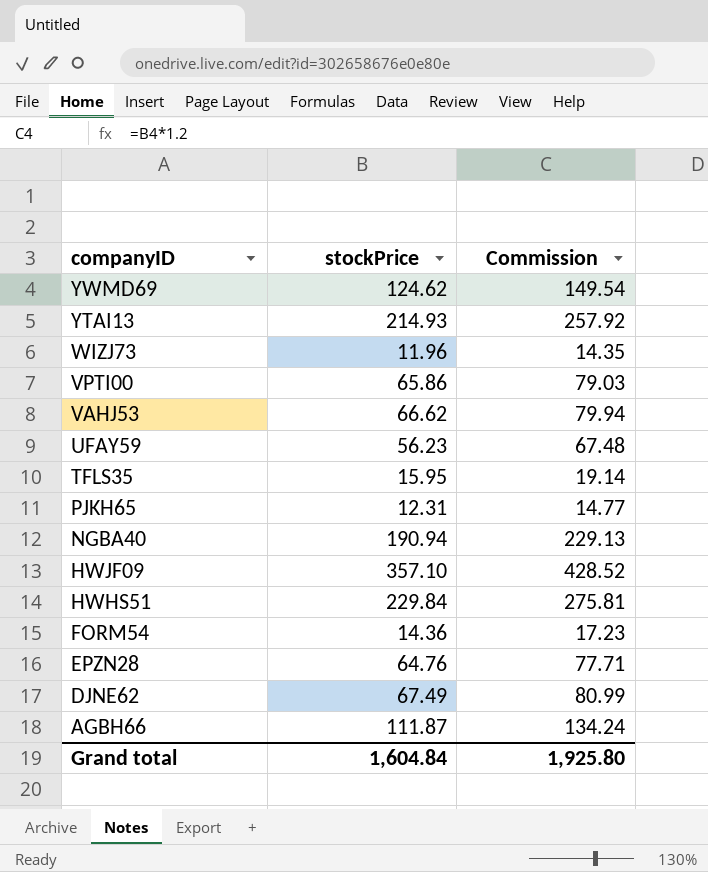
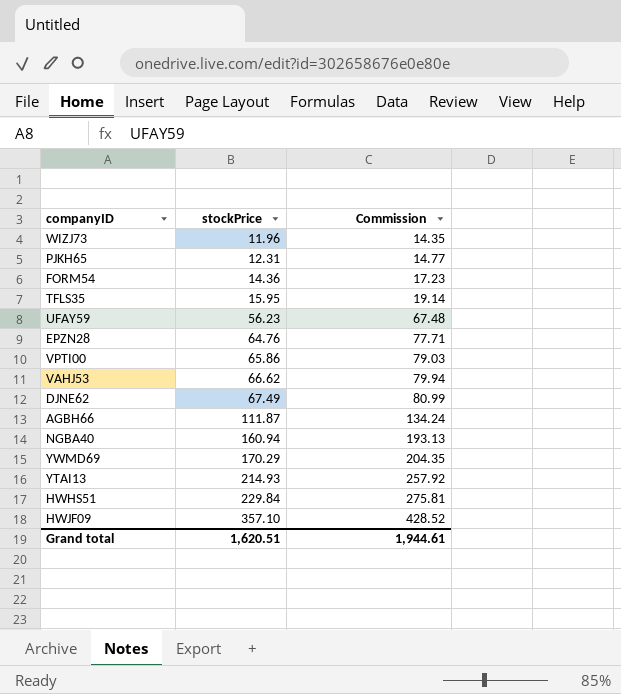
row order: companyID descending -> stockPrice ascending
NGBA40 | stockPrice: 190.94 -> 160.94
NGBA40 | Commission: 229.13 -> 193.13
YWMD69 | stockPrice: 124.62 -> 170.29
YWMD69 | Commission: 149.54 -> 204.35
Grand total | stockPrice: 1,604.84 -> 1,620.51
Grand total | Commission: 1,925.80 -> 1,944.61

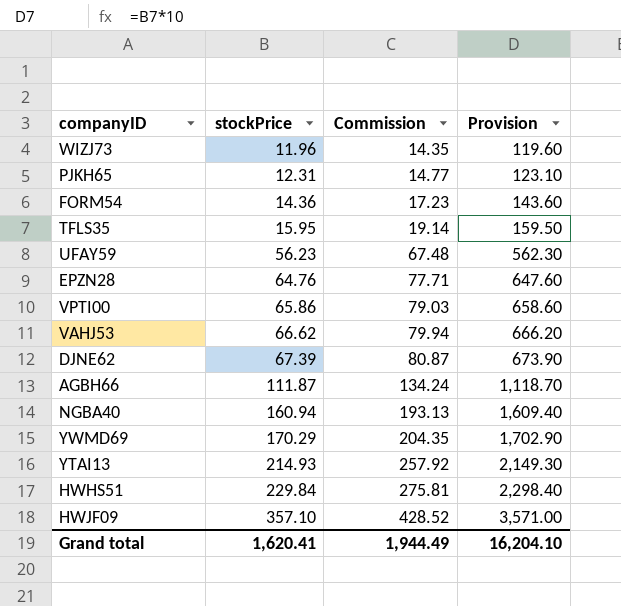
column Provision | formula: none -> [stockPrice] * 10
DJNE62 | stockPrice: 67.49 -> 67.39
DJNE62 | Commission: 80.99 -> 80.87
Grand total | stockPrice: 1,620.51 -> 1,620.41
Grand total | Commission: 1,944.61 -> 1,944.49

